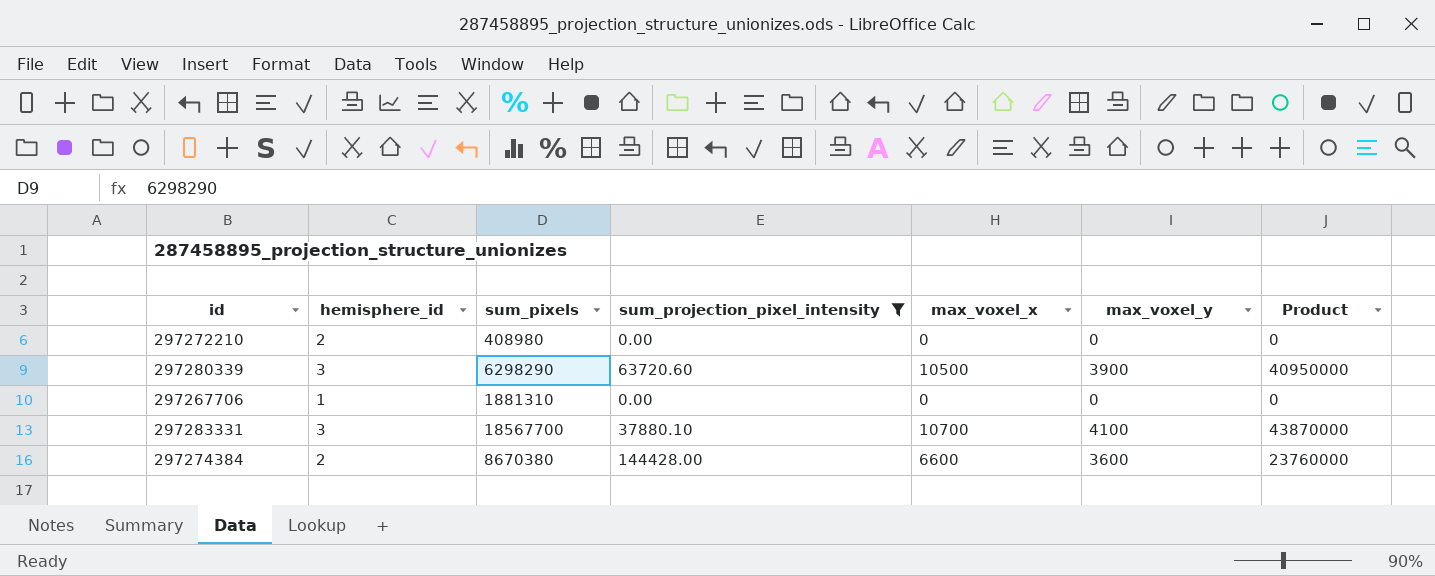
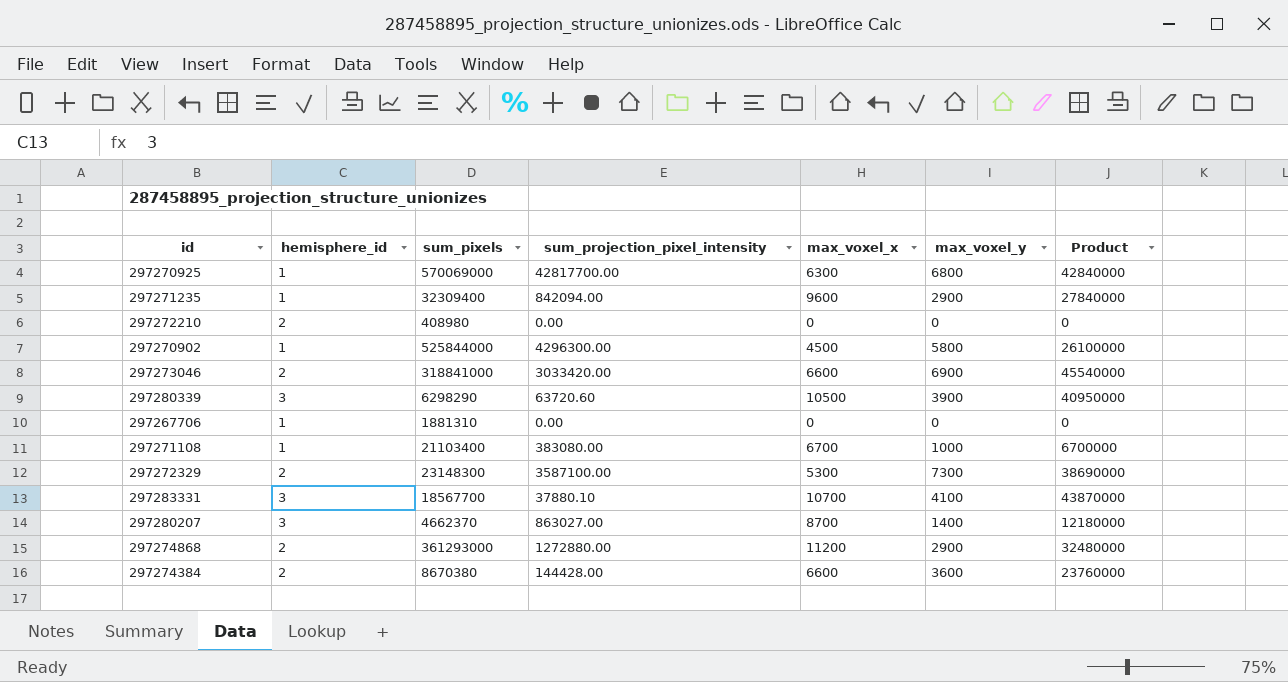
filter: sum_projection_pixel_intensity <= 144428.00 -> none

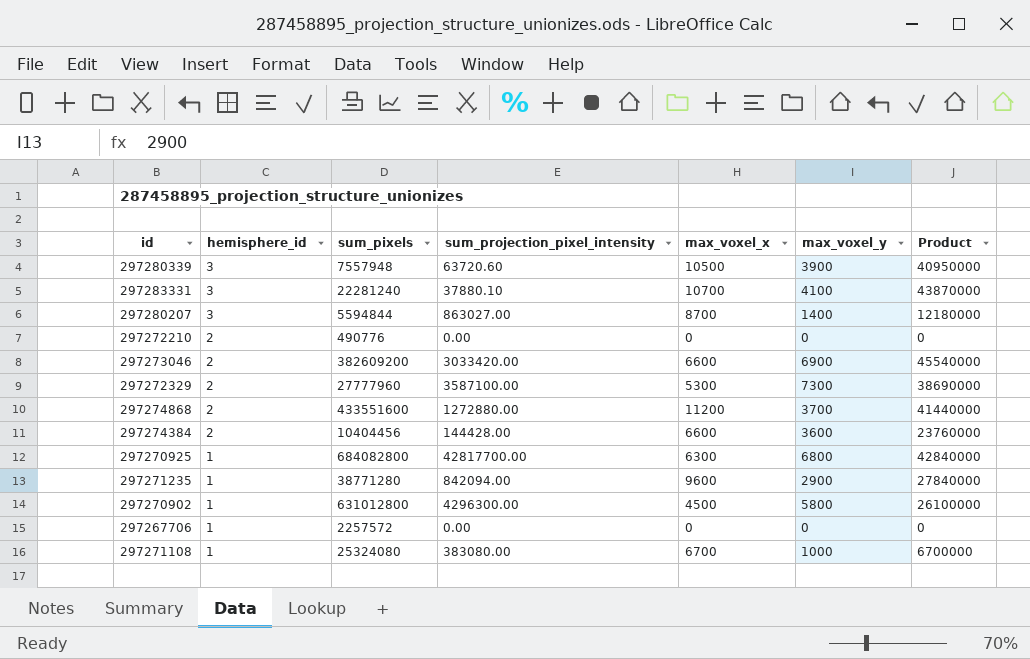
row order: none -> hemisphere_id descending
297280339 | sum_pixels: 6298290 -> 7557948
297283331 | sum_pixels: 18567700 -> 22281240
297280207 | sum_pixels: 4662370 -> 5594844
297272210 | sum_pixels: 408980 -> 490776
297273046 | sum_pixels: 318841000 -> 382609200
297272329 | sum_pixels: 23148300 -> 27777960
297274868 | sum_pixels: 361293000 -> 433551600
297274868 | max_voxel_y: 2900 -> 3700
297274868 | Product: 32480000 -> 41440000
297274384 | sum_pixels: 8670380 -> 10404456
297270925 | sum_pixels: 570069000 -> 684082800
297271235 | sum_pixels: 32309400 -> 38771280
297270902 | sum_pixels: 525844000 -> 631012800
297267706 | sum_pixels: 1881310 -> 2257572
297271108 | sum_pixels: 21103400 -> 25324080

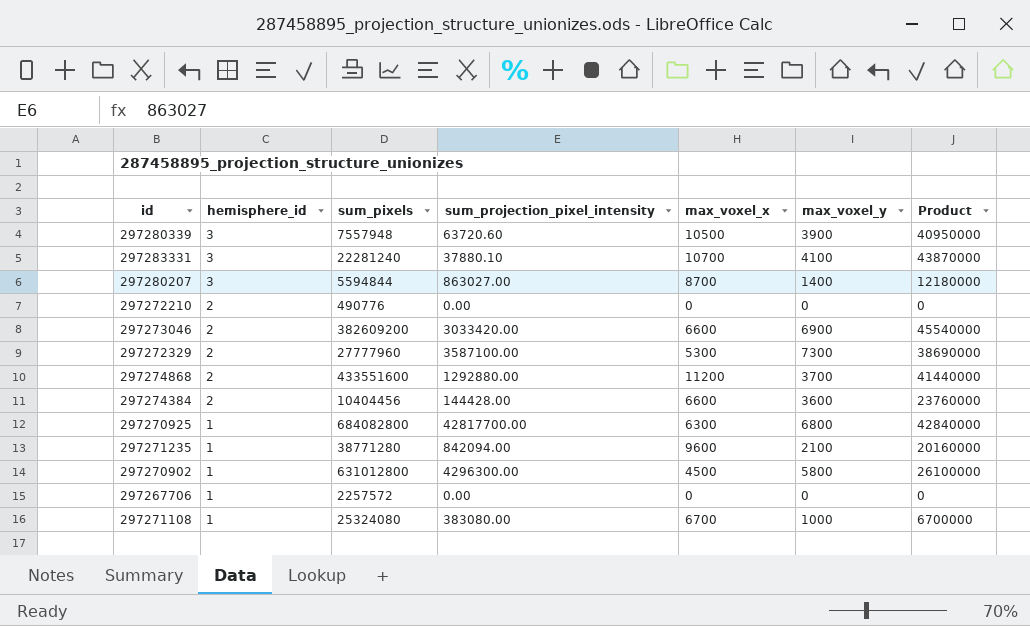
297274868 | sum_projection_pixel_intensity: 1272880.00 -> 1292880.00
297271235 | max_voxel_y: 2900 -> 2100
297271235 | Product: 27840000 -> 20160000

